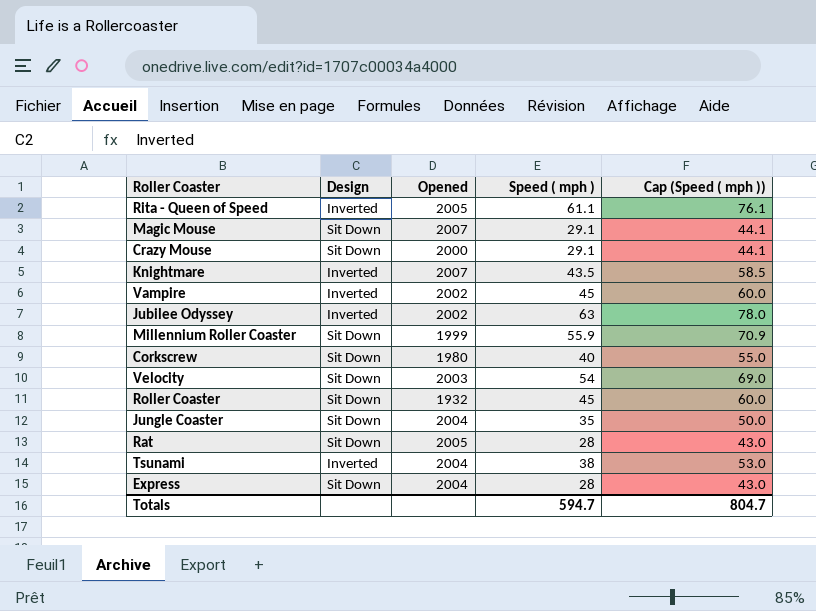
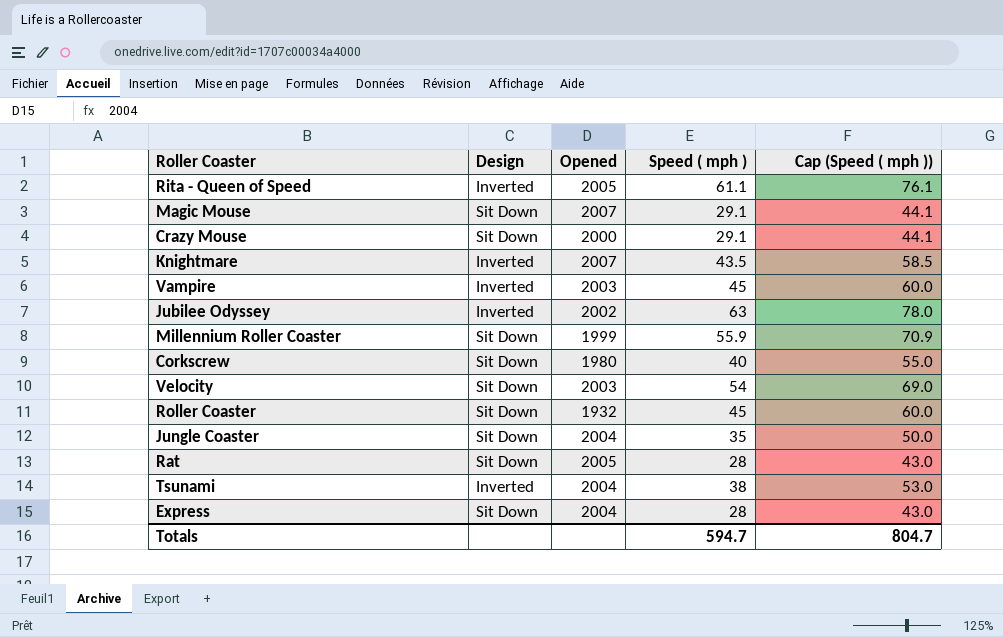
Vampire | Opened: 2002 -> 2003

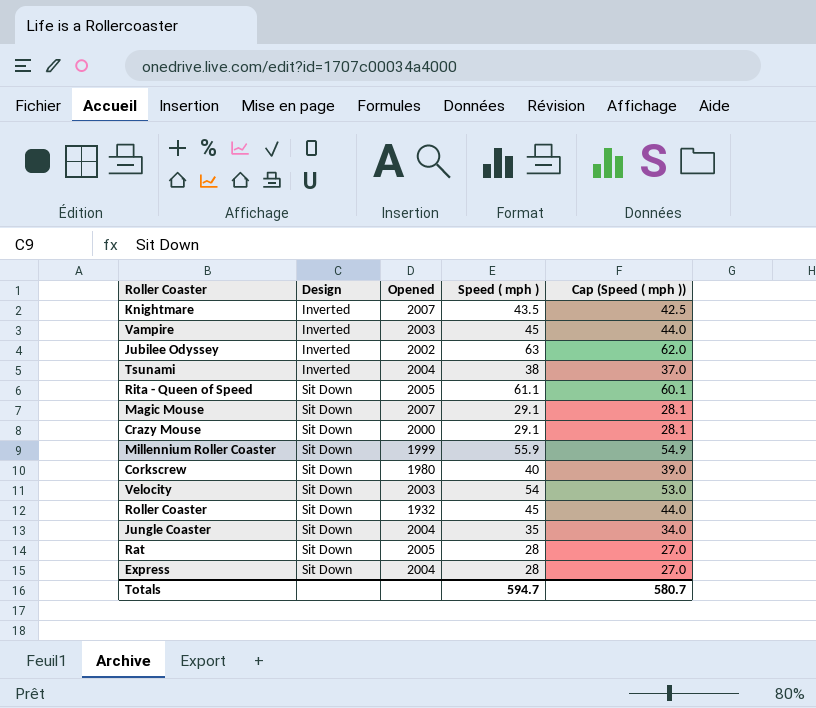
row order: none -> Design ascending
column Cap (Speed ( mph )) | formula: [Speed ( mph )] + 15 -> [Speed ( mph )] - 1
Rita - Queen of Speed | Design: Inverted -> Sit Down
Totals | Cap (Speed ( mph )): 804.7 -> 580.7

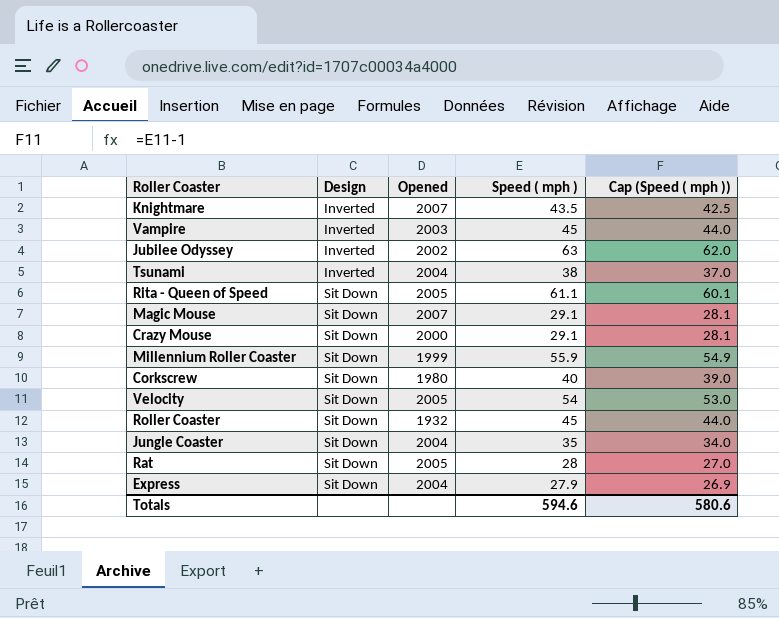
Velocity | Opened: 2003 -> 2005
Express | Speed ( mph ): 28 -> 27.9
Express | Cap (Speed ( mph )): 27.0 -> 26.9
Totals | Speed ( mph ): 594.7 -> 594.6
Totals | Cap (Speed ( mph )): 580.7 -> 580.6

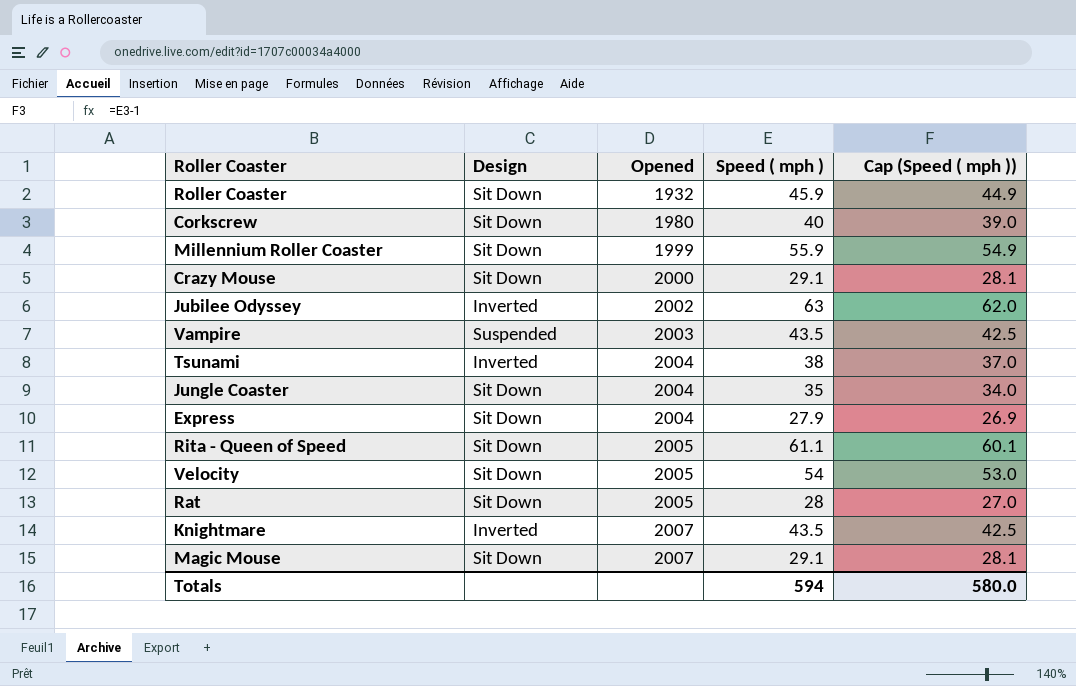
row order: Design ascending -> Opened ascending
Roller Coaster | Speed ( mph ): 45 -> 45.9
Roller Coaster | Cap (Speed ( mph )): 44.0 -> 44.9
Vampire | Design: Inverted -> Suspended
Vampire | Speed ( mph ): 45 -> 43.5
Vampire | Cap (Speed ( mph )): 44.0 -> 42.5
Totals | Speed ( mph ): 594.6 -> 594
Totals | Cap (Speed ( mph )): 580.6 -> 580.0

